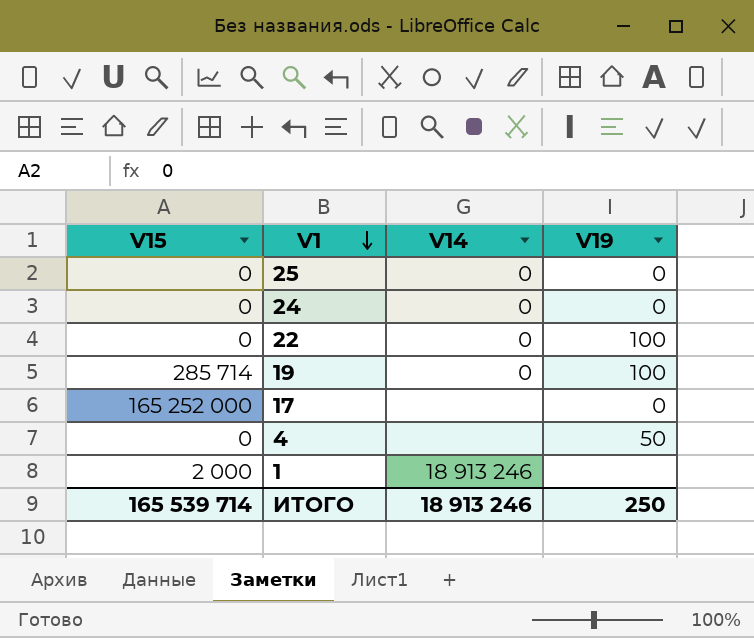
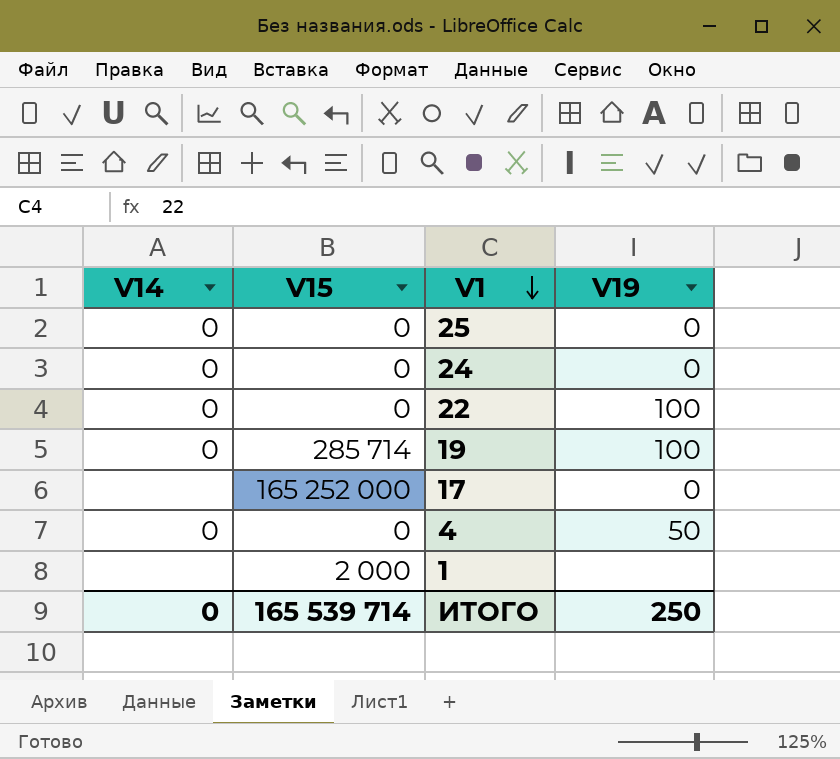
column V14 | position: 3 -> 1
4 | V14: none -> 0
1 | V14: 18 913 246 -> none
ИТОГО | V14: 18 913 246 -> 0

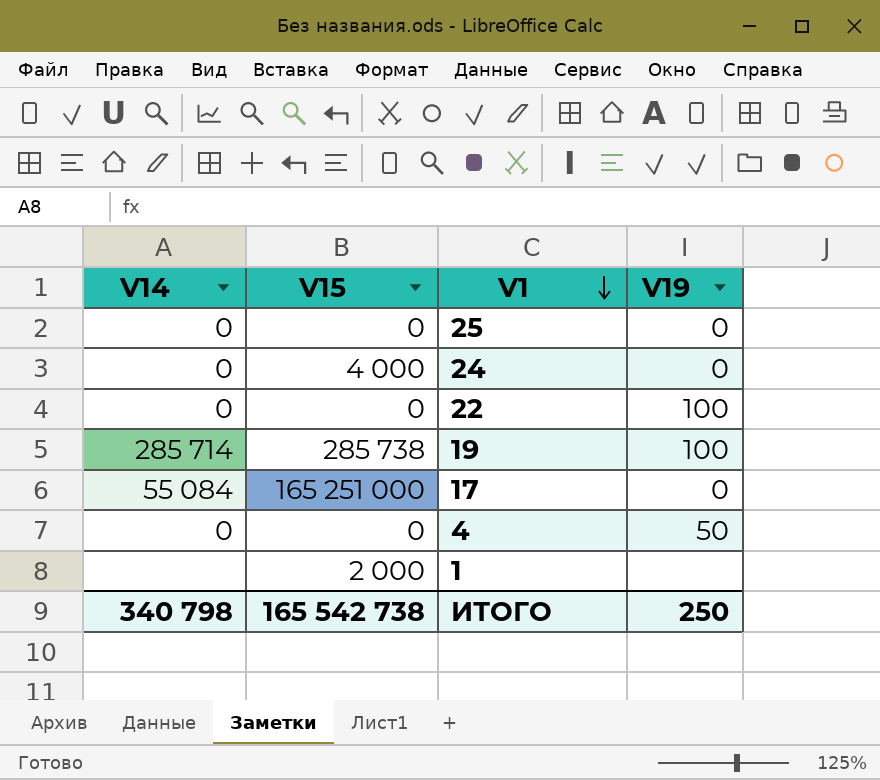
24 | V15: 0 -> 4 000
19 | V14: 0 -> 285 714
19 | V15: 285 714 -> 285 738
17 | V14: none -> 55 084
17 | V15: 165 252 000 -> 165 251 000
ИТОГО | V14: 0 -> 340 798
ИТОГО | V15: 165 539 714 -> 165 542 738

